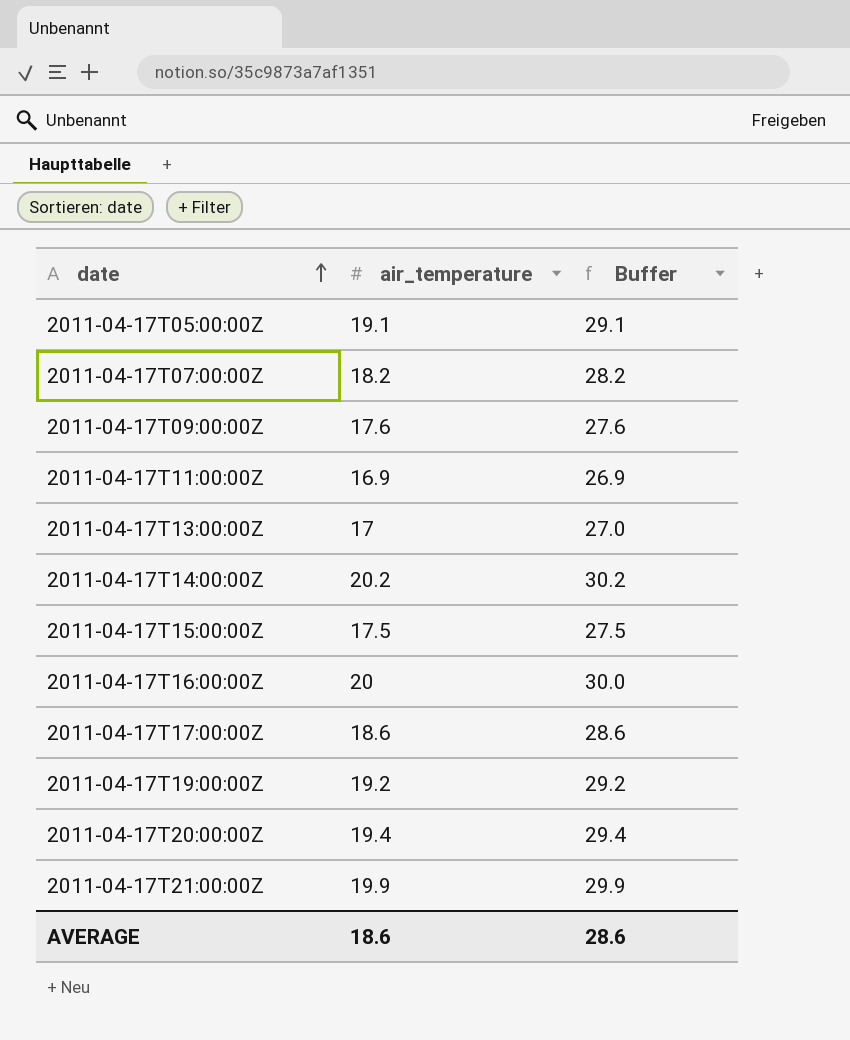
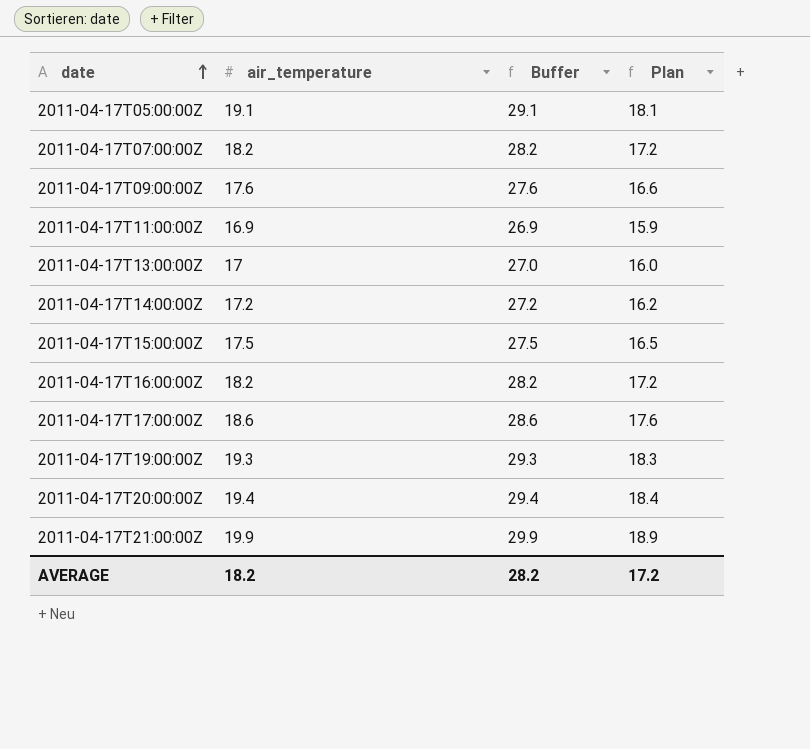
column Plan | formula: none -> [air_temperature] - 1
2011-04-17T14:00:00Z | air_temperature: 20.2 -> 17.2
2011-04-17T14:00:00Z | Buffer: 30.2 -> 27.2
2011-04-17T16:00:00Z | air_temperature: 20 -> 18.2
2011-04-17T16:00:00Z | Buffer: 30.0 -> 28.2
2011-04-17T19:00:00Z | air_temperature: 19.2 -> 19.3
2011-04-17T19:00:00Z | Buffer: 29.2 -> 29.3
AVERAGE | air_temperature: 18.6 -> 18.2
AVERAGE | Buffer: 28.6 -> 28.2

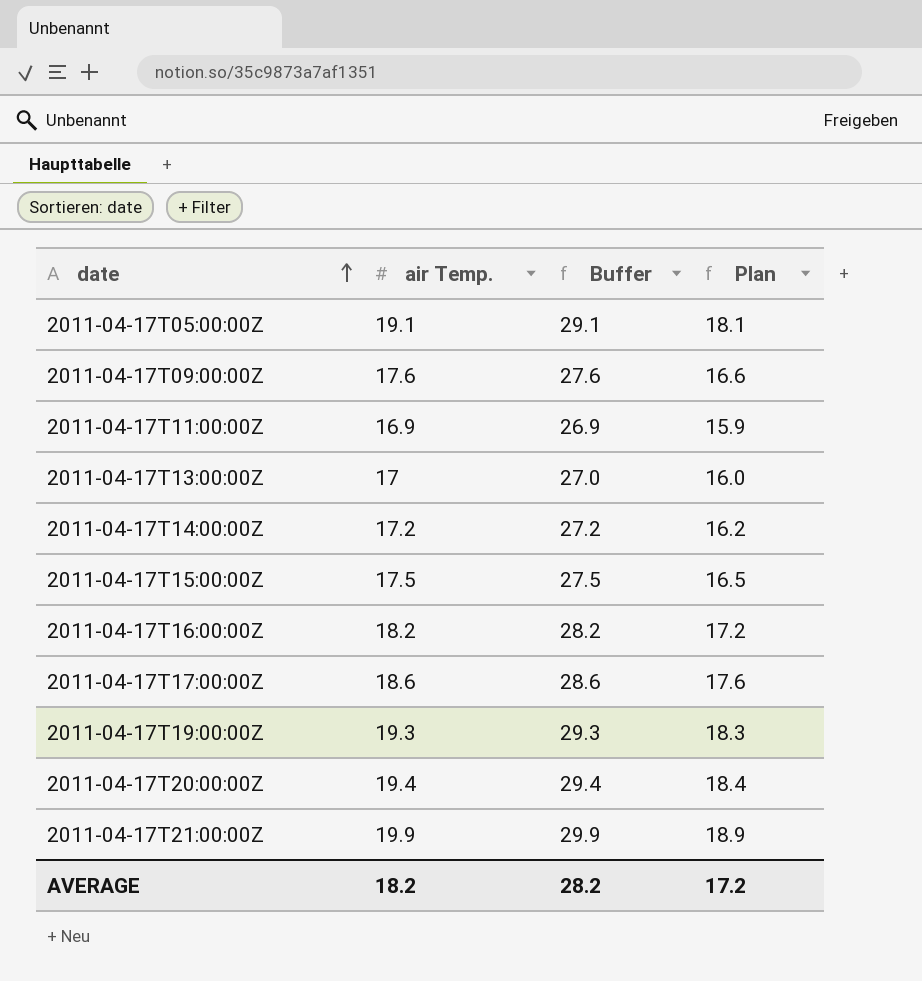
column name: air_temperature -> air Temp.
row 2011-04-17T07:00:00Z: 18.2 | 28.2 | 17.2 -> none

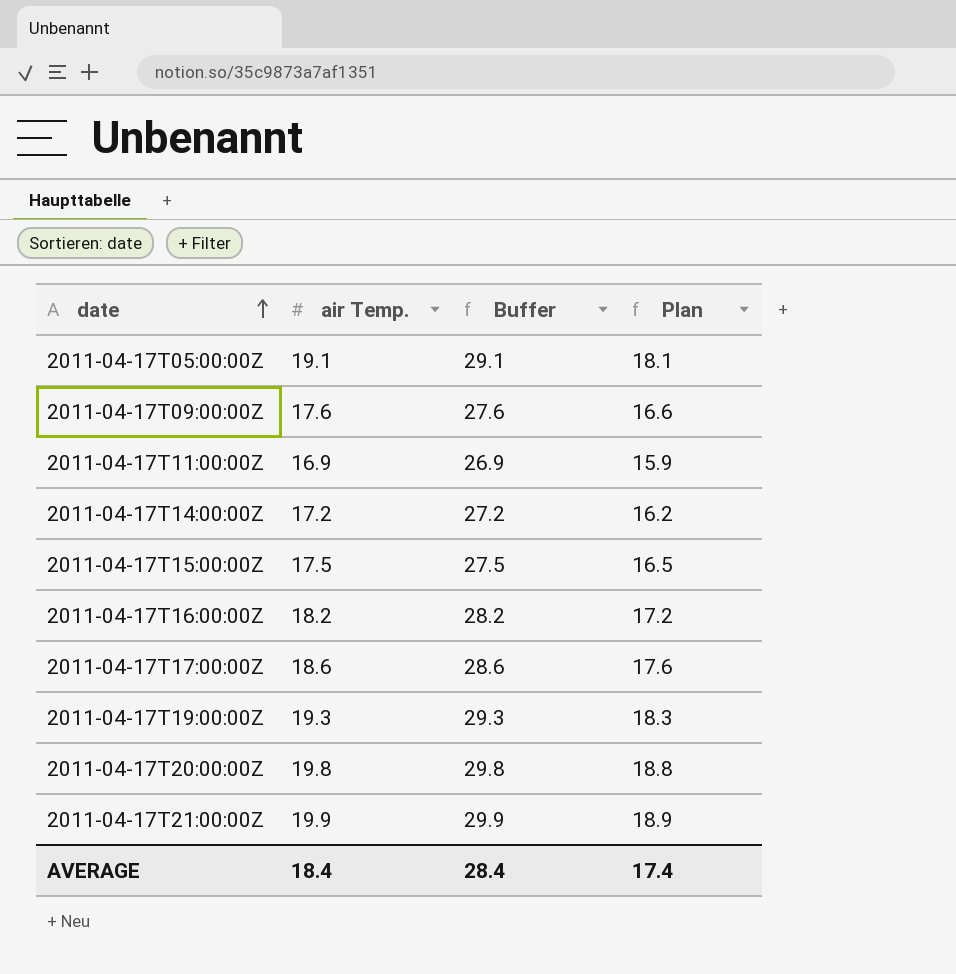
row 2011-04-17T13:00:00Z: 17 | 27.0 | 16.0 -> none
2011-04-17T20:00:00Z | air Temp.: 19.4 -> 19.8
2011-04-17T20:00:00Z | Buffer: 29.4 -> 29.8
2011-04-17T20:00:00Z | Plan: 18.4 -> 18.8
AVERAGE | air Temp.: 18.2 -> 18.4
AVERAGE | Buffer: 28.2 -> 28.4
AVERAGE | Plan: 17.2 -> 17.4

